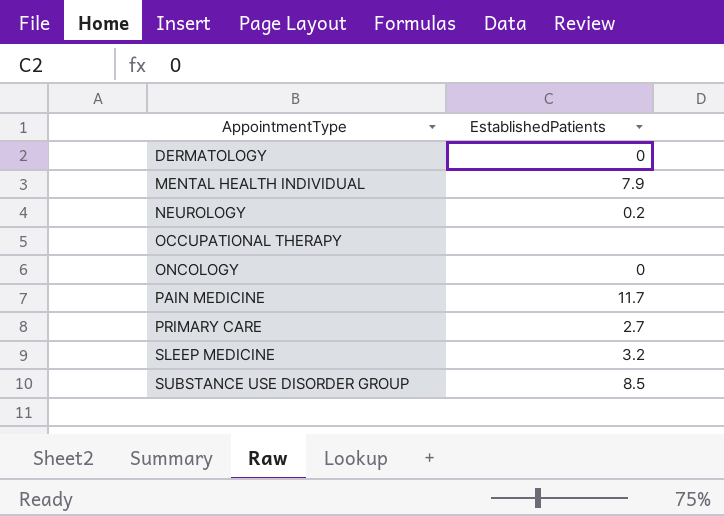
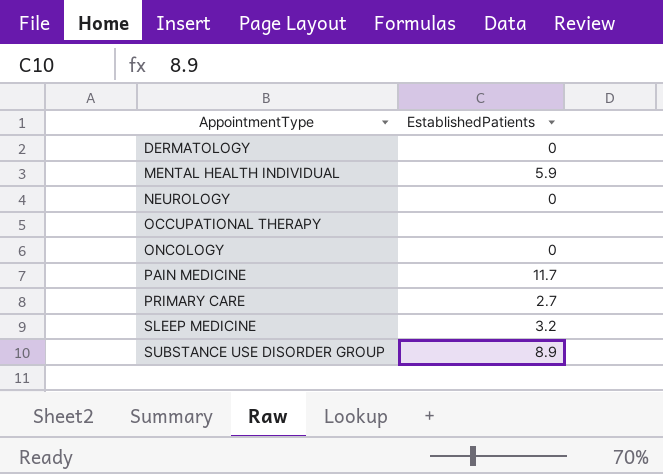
MENTAL HEALTH INDIVIDUAL | EstablishedPatients: 7.9 -> 5.9
NEUROLOGY | EstablishedPatients: 0.2 -> 0
SUBSTANCE USE DISORDER GROUP | EstablishedPatients: 8.5 -> 8.9

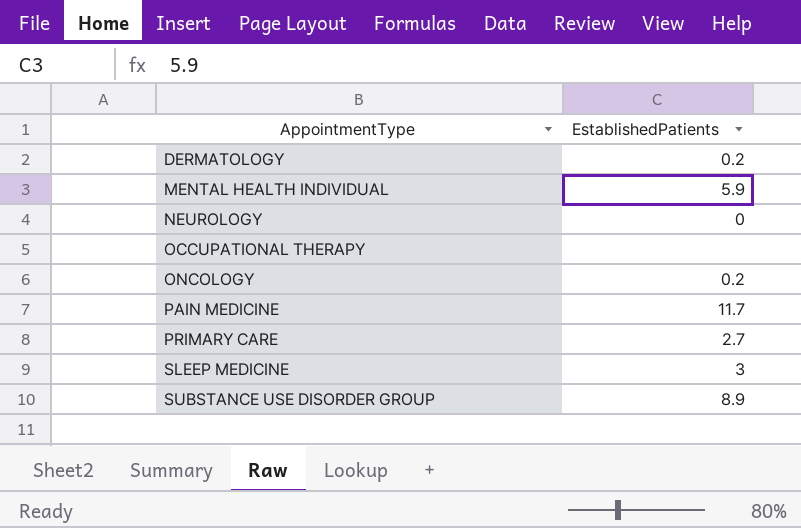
DERMATOLOGY | EstablishedPatients: 0 -> 0.2
ONCOLOGY | EstablishedPatients: 0 -> 0.2
SLEEP MEDICINE | EstablishedPatients: 3.2 -> 3

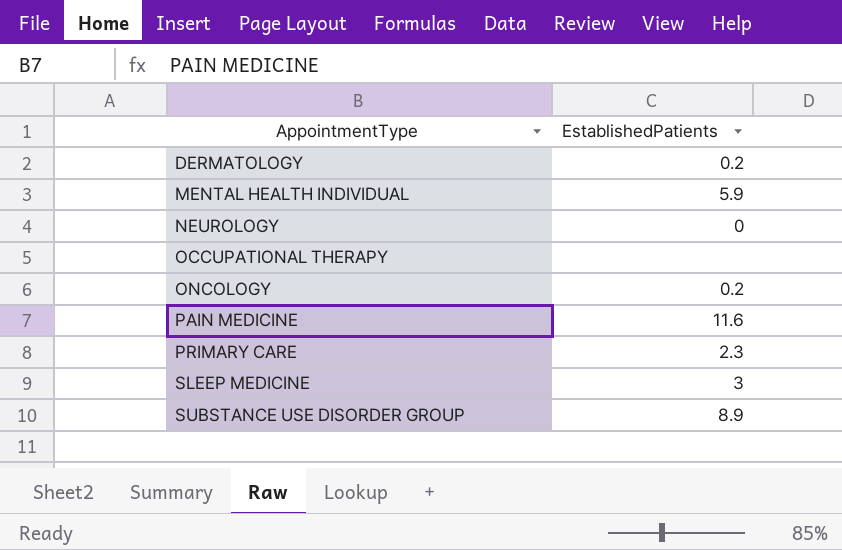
PAIN MEDICINE | EstablishedPatients: 11.7 -> 11.6
PRIMARY CARE | EstablishedPatients: 2.7 -> 2.3

